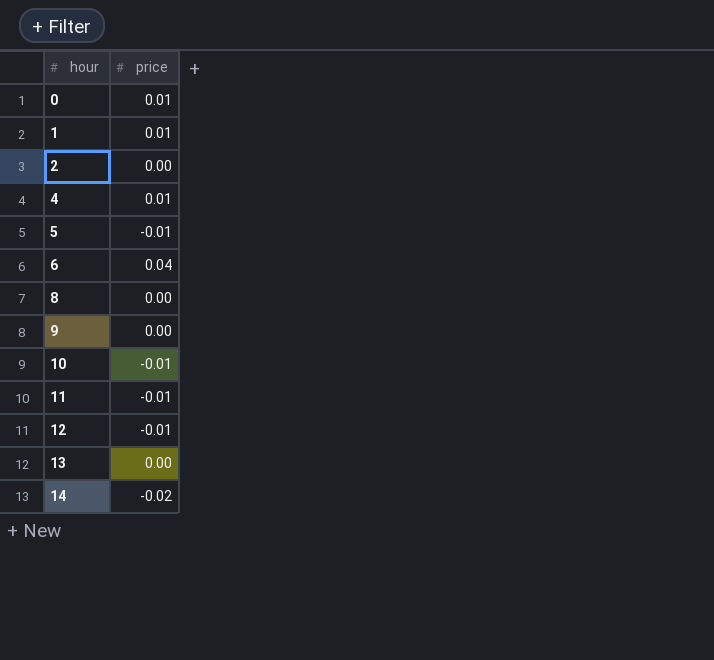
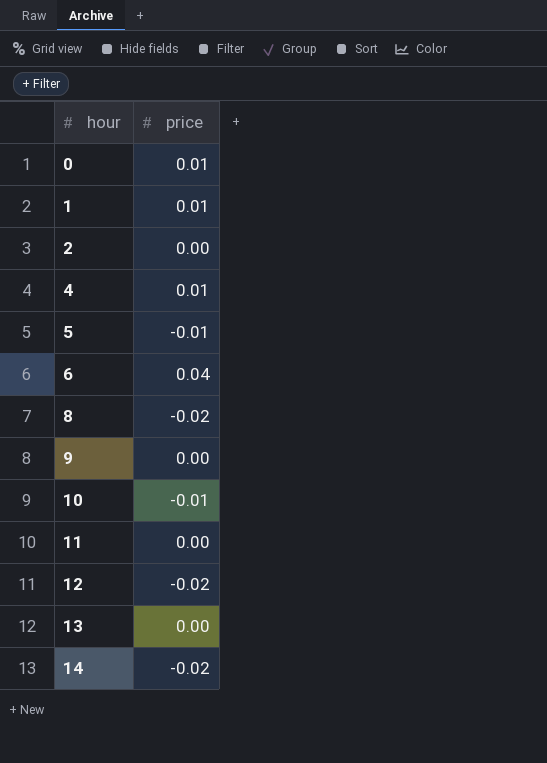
8 | price: 0.00 -> -0.02
11 | price: -0.01 -> 0.00
12 | price: -0.01 -> -0.02

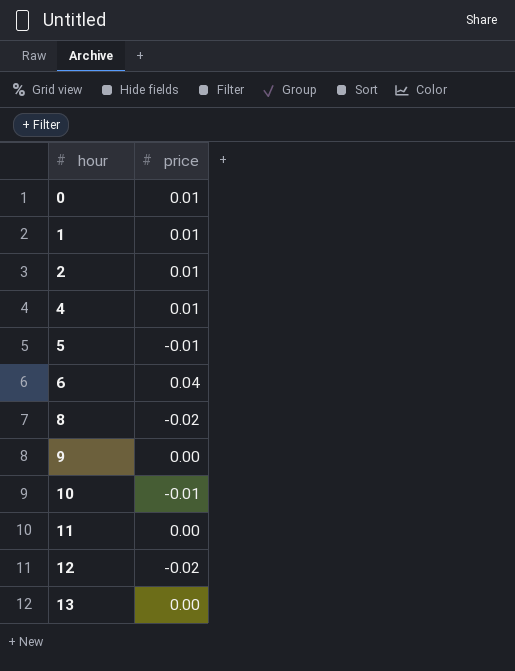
row 14: -0.02 -> none
2 | price: 0.00 -> 0.01

